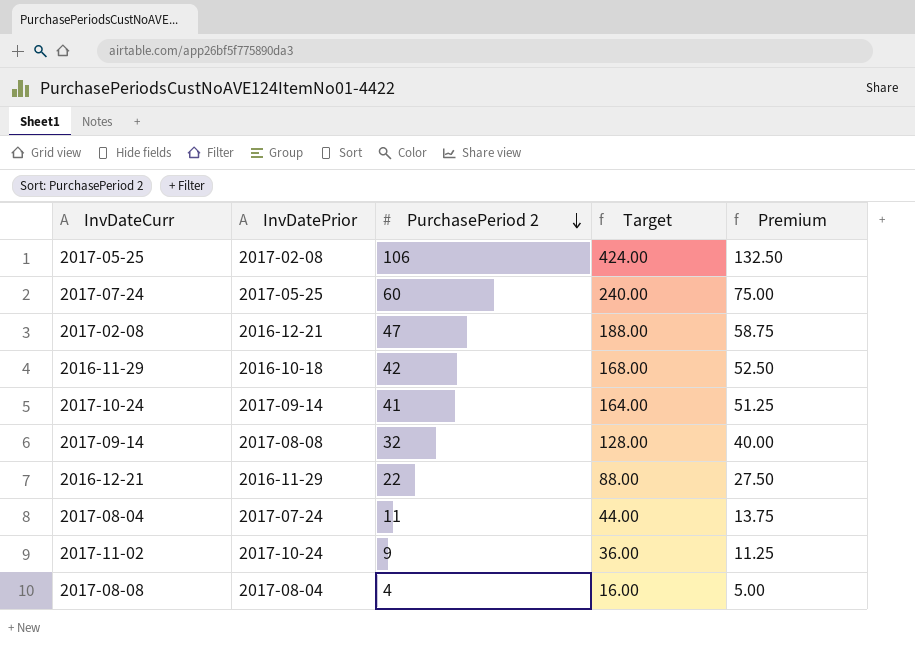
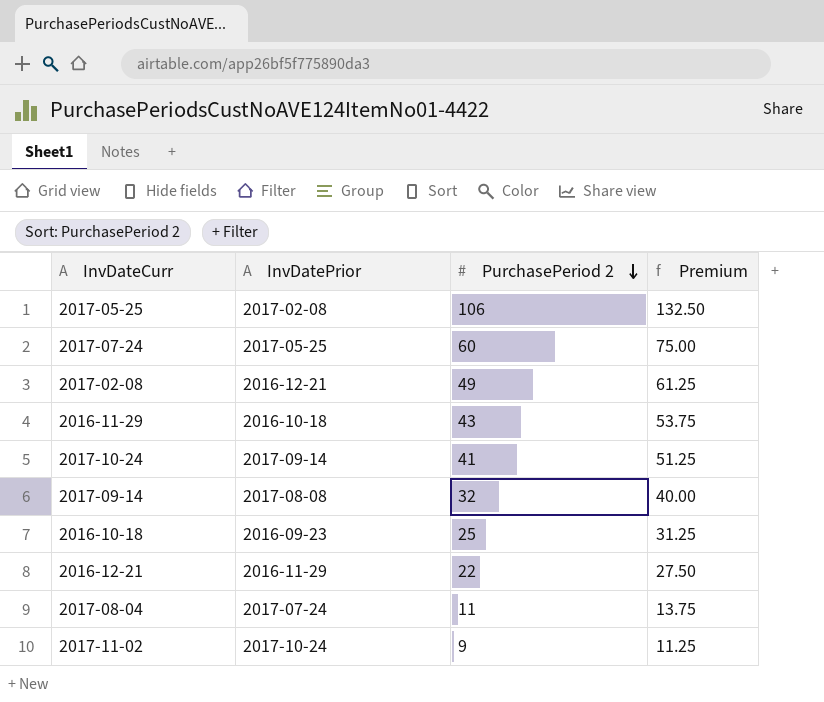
column Target | formula: [PurchasePeriod 2] * 4 -> none
row 2017-08-08: 2017-08-04 | 4 | 16.00 | 5.00 -> none
2017-02-08 | PurchasePeriod 2: 47 -> 49
2017-02-08 | Premium: 58.75 -> 61.25
2016-11-29 | PurchasePeriod 2: 42 -> 43
2016-11-29 | Premium: 52.50 -> 53.75
row 2016-10-18: none -> 2016-09-23 | 25 | 31.25

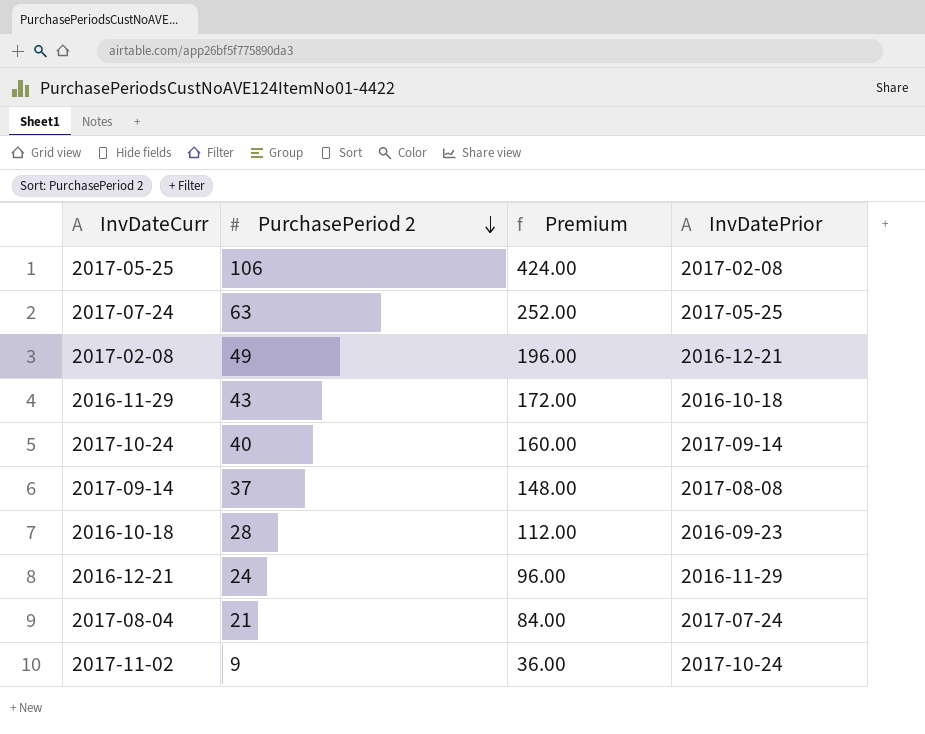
column Premium | formula: [PurchasePeriod 2] * 1.25 -> [PurchasePeriod 2] * 4
column InvDatePrior | position: 2 -> 4
2017-07-24 | PurchasePeriod 2: 60 -> 63
2017-10-24 | PurchasePeriod 2: 41 -> 40
2017-09-14 | PurchasePeriod 2: 32 -> 37
2016-10-18 | PurchasePeriod 2: 25 -> 28
2016-12-21 | PurchasePeriod 2: 22 -> 24
2017-08-04 | PurchasePeriod 2: 11 -> 21

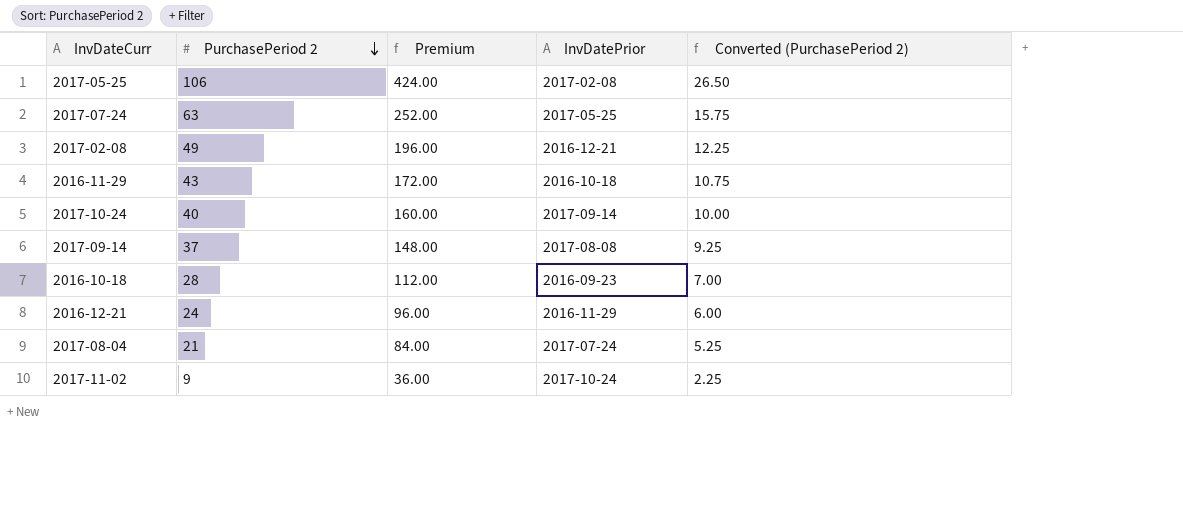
column Converted (PurchasePeriod 2) | formula: none -> [PurchasePeriod 2] * 0.25

